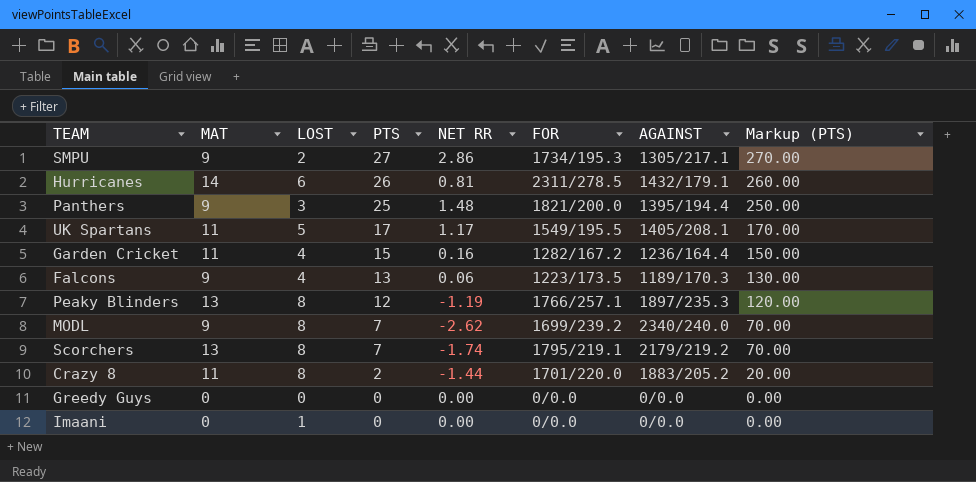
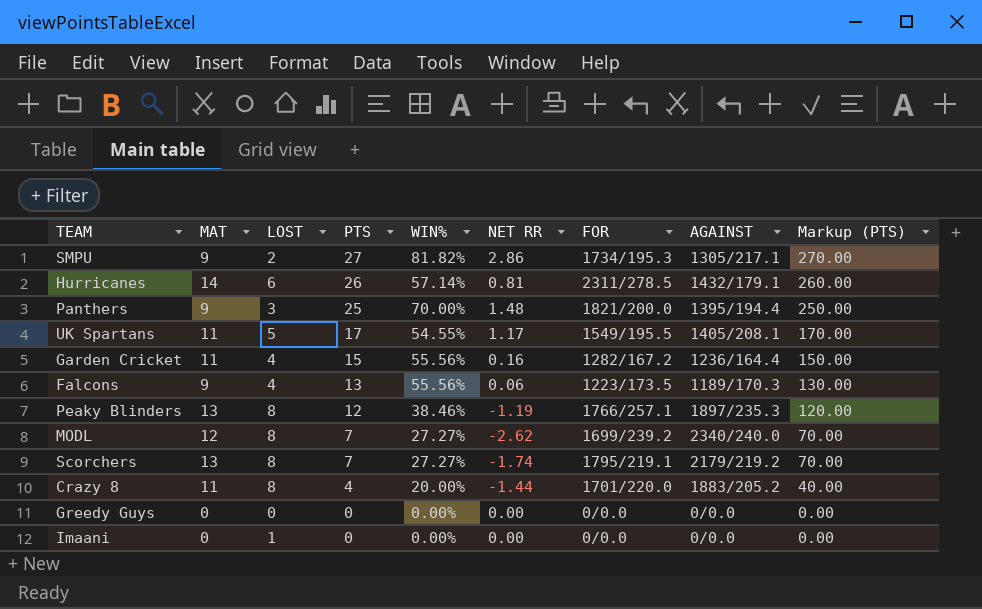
column WIN% | position: none -> 5
MODL | MAT: 9 -> 12
Crazy 8 | PTS: 2 -> 4
Crazy 8 | Markup (PTS): 20.00 -> 40.00

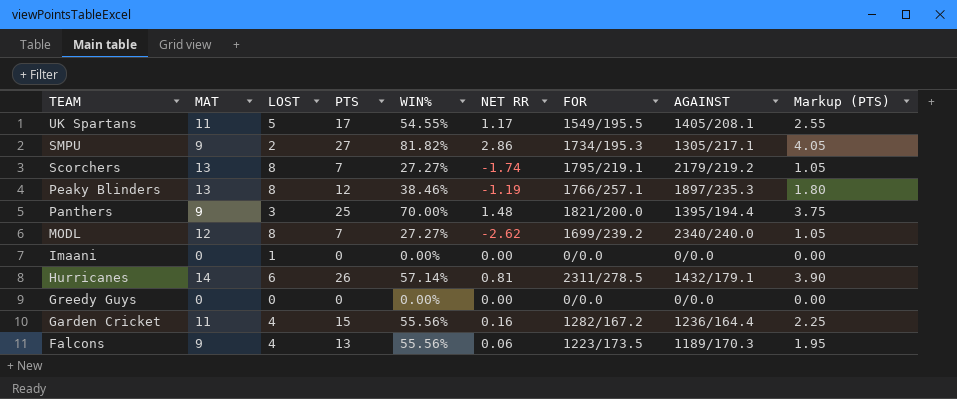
row order: PTS descending -> TEAM descending
column Markup (PTS) | formula: [PTS] * 10 -> [PTS] * 0.15
row Crazy 8: 11 | 8 | 4 | 20.00% | -1.44 | 1701/220.0 | 1883/205.2 | 40.00 -> none

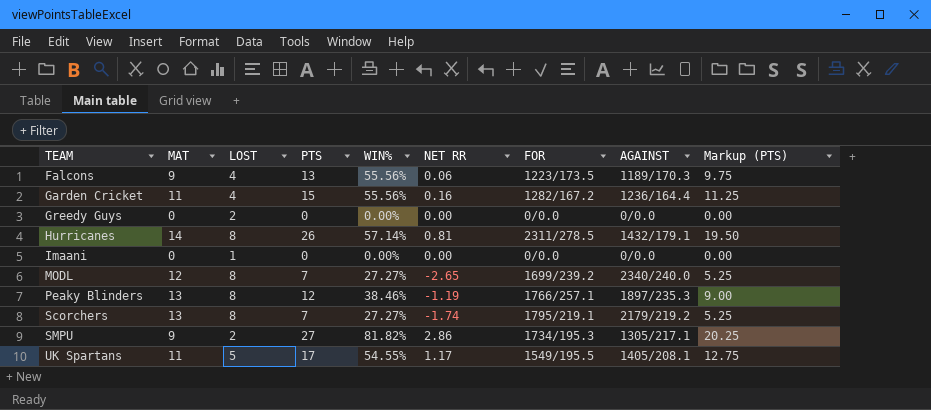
row order: TEAM descending -> TEAM ascending
column Markup (PTS) | formula: [PTS] * 0.15 -> [PTS] * 0.75
row Panthers: 9 | 3 | 25 | 70.00% | 1.48 | 1821/200.0 | 1395/194.4 | 3.75 -> none
Greedy Guys | LOST: 0 -> 2
Hurricanes | LOST: 6 -> 8
MODL | NET RR: -2.62 -> -2.65

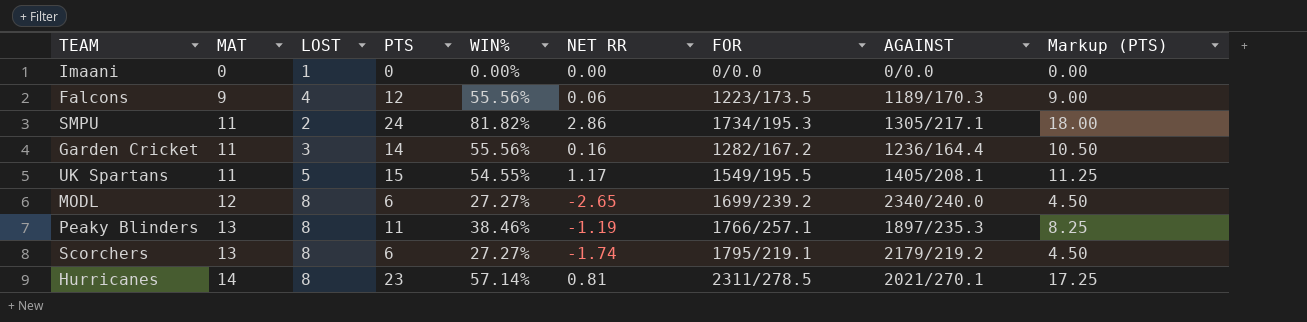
row order: TEAM ascending -> MAT ascending
row Greedy Guys: 0 | 2 | 0 | 0.00% | 0.00 | 0/0.0 | 0/0.0 | 0.00 -> none
Falcons | PTS: 13 -> 12
Falcons | Markup (PTS): 9.75 -> 9.00
SMPU | MAT: 9 -> 11
SMPU | PTS: 27 -> 24
SMPU | Markup (PTS): 20.25 -> 18.00
Garden Cricket | LOST: 4 -> 3
Garden Cricket | PTS: 15 -> 14
Garden Cricket | Markup (PTS): 11.25 -> 10.50
UK Spartans | PTS: 17 -> 15
UK Spartans | Markup (PTS): 12.75 -> 11.25
MODL | PTS: 7 -> 6
MODL | Markup (PTS): 5.25 -> 4.50
Peaky Blinders | PTS: 12 -> 11
Peaky Blinders | Markup (PTS): 9.00 -> 8.25
Scorchers | PTS: 7 -> 6
Scorchers | Markup (PTS): 5.25 -> 4.50
Hurricanes | PTS: 26 -> 23
Hurricanes | AGAINST: 1432/179.1 -> 2021/270.1
Hurricanes | Markup (PTS): 19.50 -> 17.25

